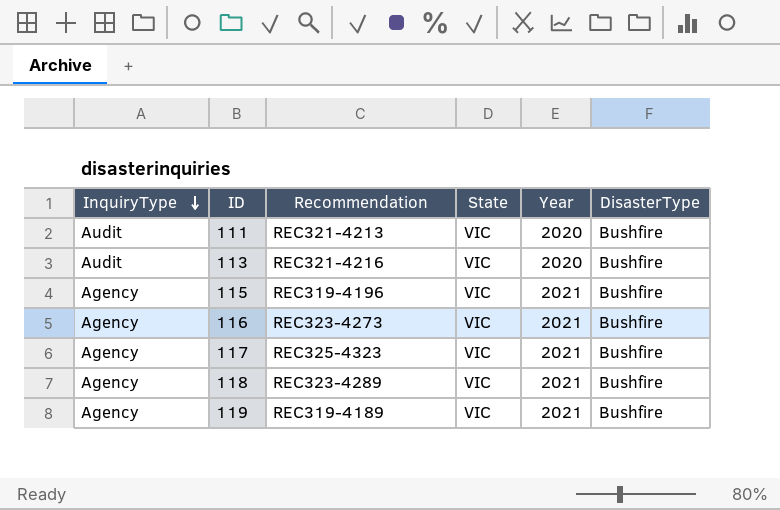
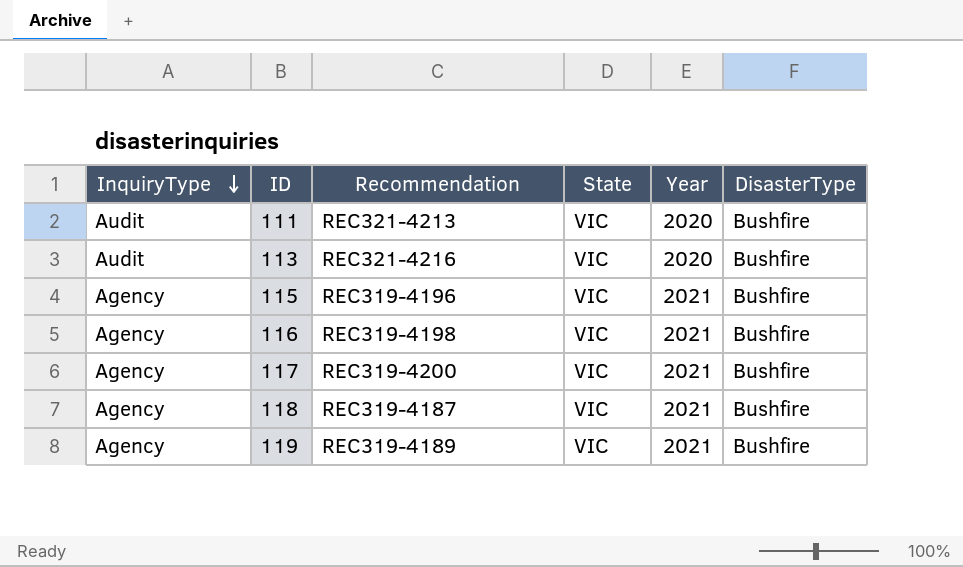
116 | Recommendation: REC323-4273 -> REC319-4198
117 | Recommendation: REC325-4323 -> REC319-4200
118 | Recommendation: REC323-4289 -> REC319-4187

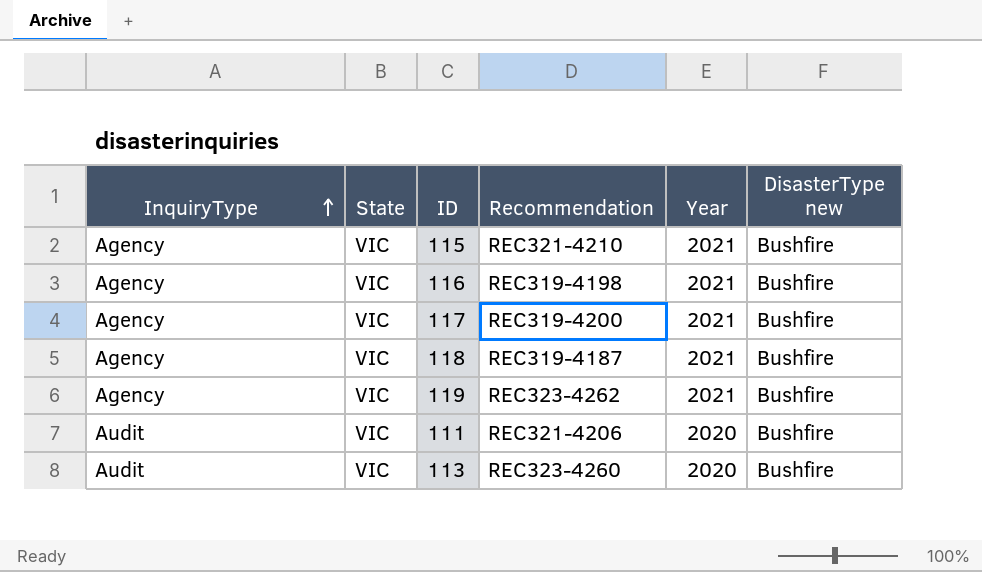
row order: InquiryType descending -> InquiryType ascending
column State | position: 4 -> 2
column name: DisasterType -> DisasterType new
115 | Recommendation: REC319-4196 -> REC321-4210
119 | Recommendation: REC319-4189 -> REC323-4262
111 | Recommendation: REC321-4213 -> REC321-4206
113 | Recommendation: REC321-4216 -> REC323-4260

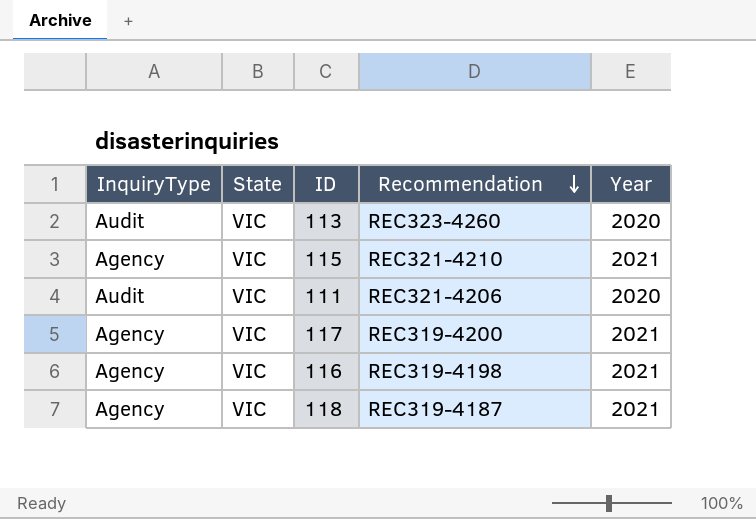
row order: InquiryType ascending -> Recommendation descending
column DisasterType new | position: 6 -> none
row 119: Agency | VIC | REC323-4262 | 2021 | Bushfire -> none

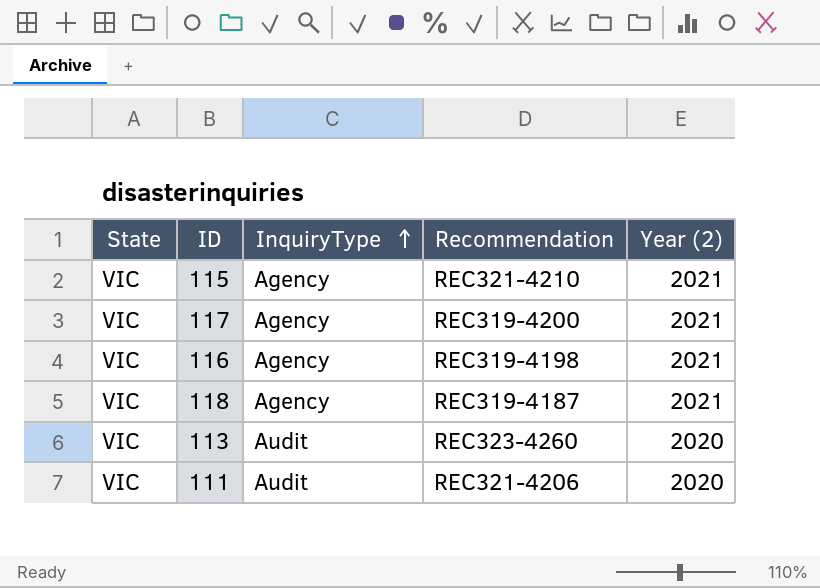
row order: Recommendation descending -> InquiryType ascending
column InquiryType | position: 1 -> 3
column name: Year -> Year (2)

